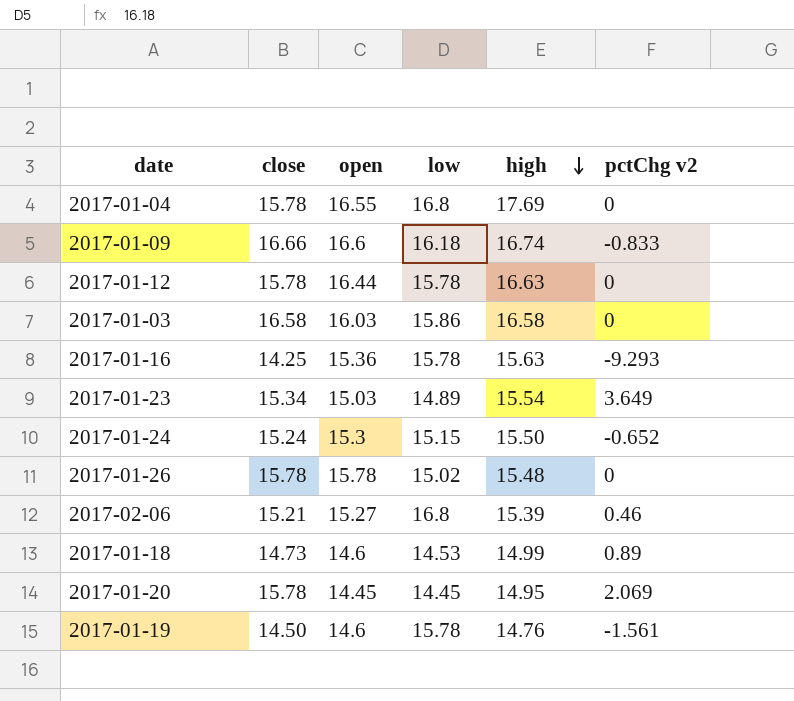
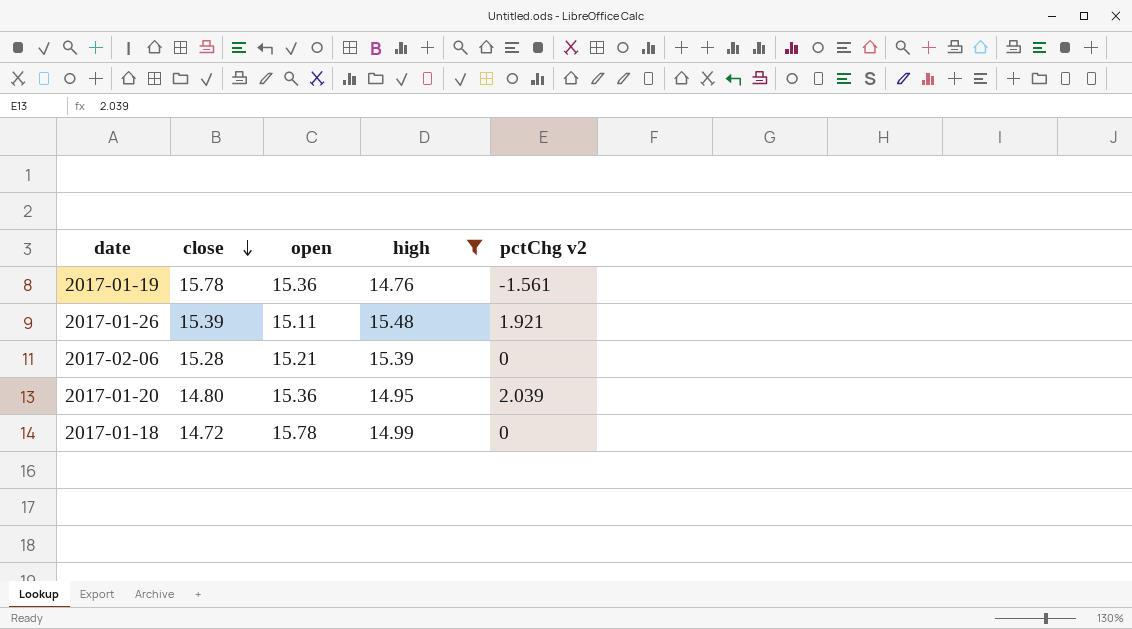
filter: none -> high <= 15.48
row order: high descending -> close descending
column low | position: 4 -> none
2017-01-19 | close: 14.50 -> 15.78
2017-01-19 | open: 14.6 -> 15.36
2017-01-26 | close: 15.78 -> 15.39
2017-01-26 | open: 15.78 -> 15.11
2017-01-26 | pctChg v2: 0 -> 1.921
2017-02-06 | close: 15.21 -> 15.28
2017-02-06 | open: 15.27 -> 15.21
2017-02-06 | pctChg v2: 0.46 -> 0
2017-01-20 | close: 15.78 -> 14.80
2017-01-20 | open: 14.45 -> 15.36
2017-01-20 | pctChg v2: 2.069 -> 2.039
2017-01-18 | close: 14.73 -> 14.72
2017-01-18 | open: 14.6 -> 15.78
2017-01-18 | pctChg v2: 0.89 -> 0

